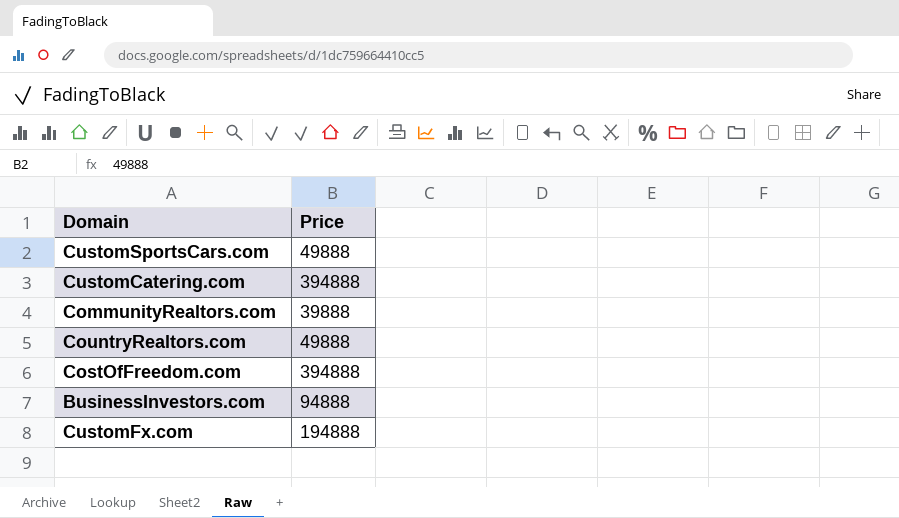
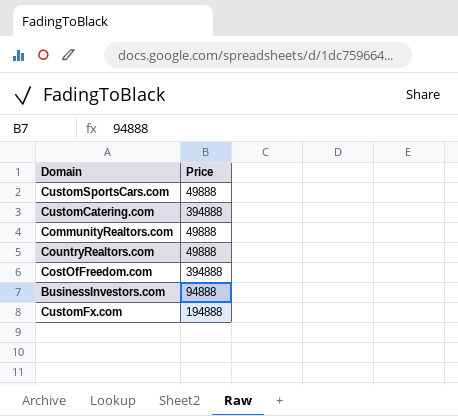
CommunityRealtors.com | Price: 39888 -> 49888

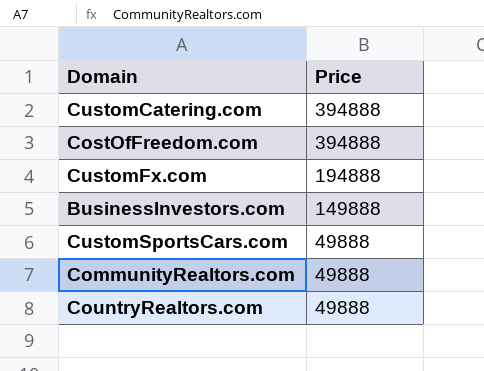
row order: none -> Price descending
BusinessInvestors.com | Price: 94888 -> 149888

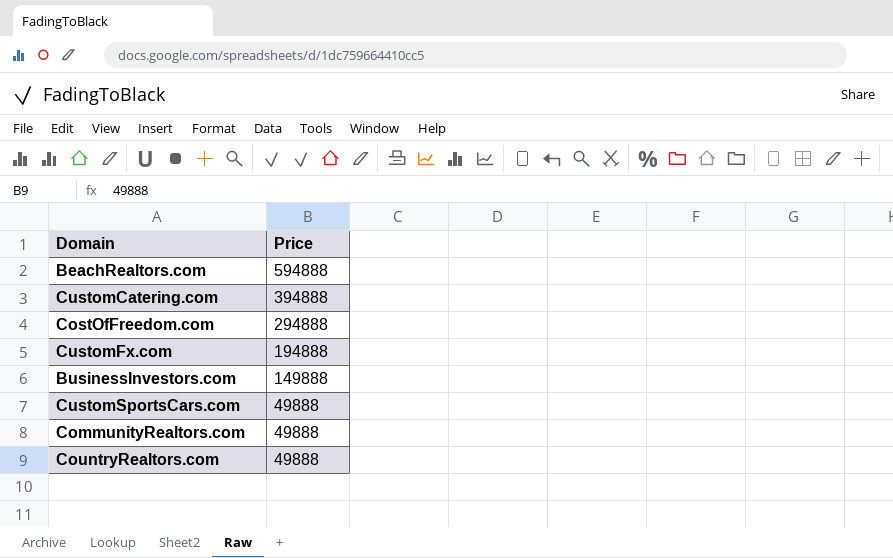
row BeachRealtors.com: none -> 594888
CostOfFreedom.com | Price: 394888 -> 294888

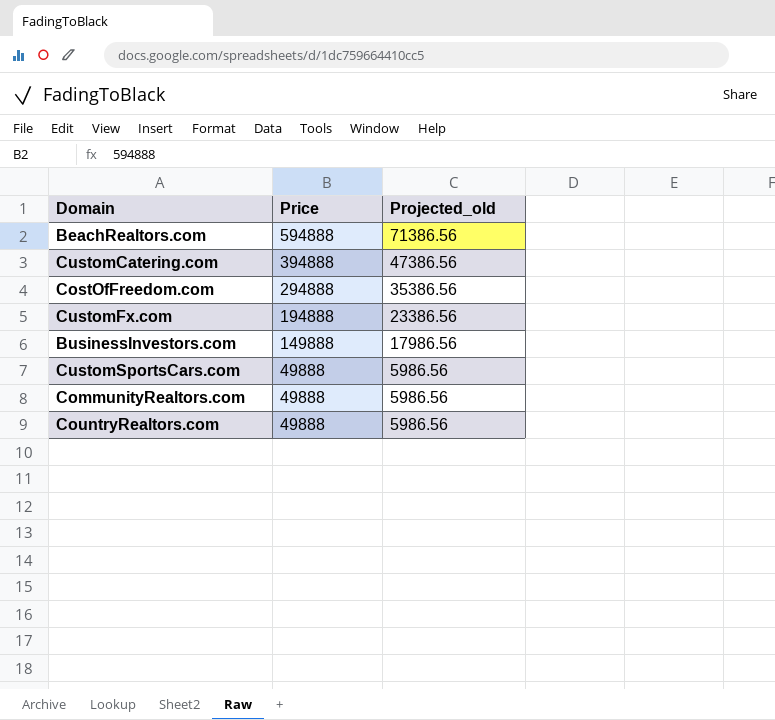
column Projected_old | formula: none -> [Price] * 0.12

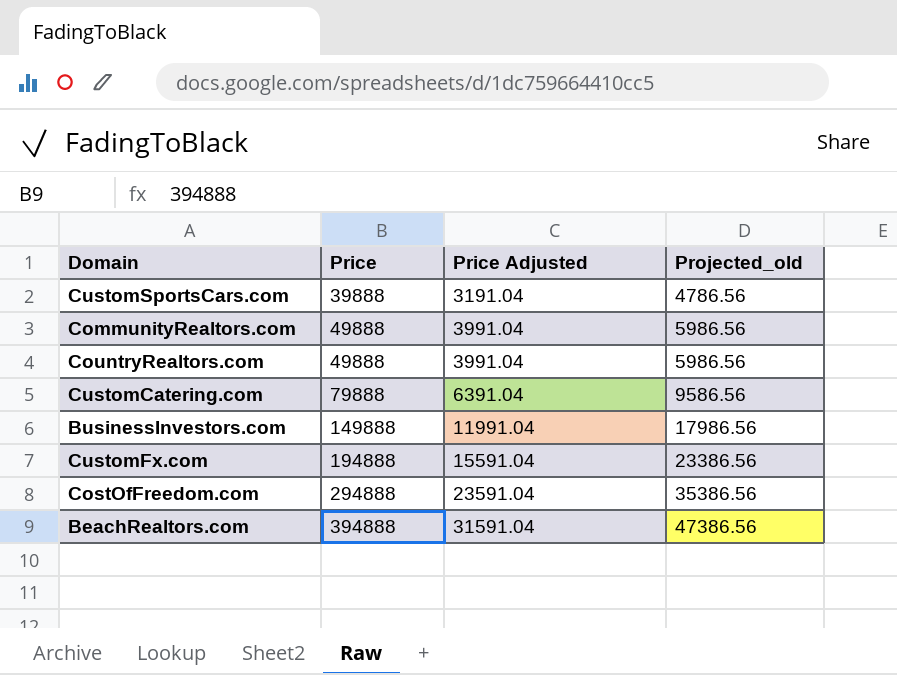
row order: Price descending -> Price ascending
column Price Adjusted | formula: none -> [Price] * 0.08
CustomSportsCars.com | Price: 49888 -> 39888
CustomSportsCars.com | Projected_old: 5986.56 -> 4786.56
CustomCatering.com | Price: 394888 -> 79888
CustomCatering.com | Projected_old: 47386.56 -> 9586.56
BeachRealtors.com | Price: 594888 -> 394888
BeachRealtors.com | Projected_old: 71386.56 -> 47386.56

